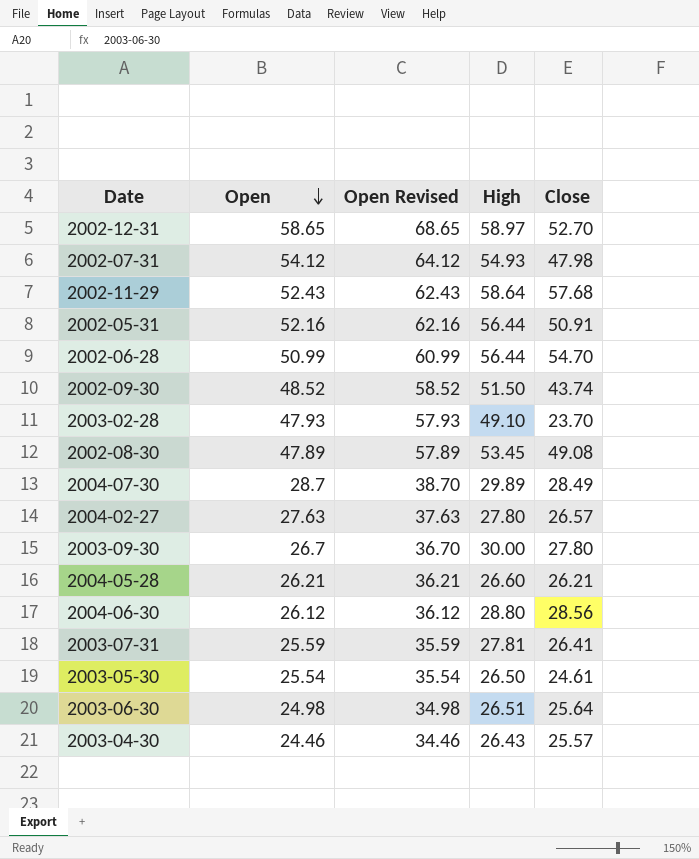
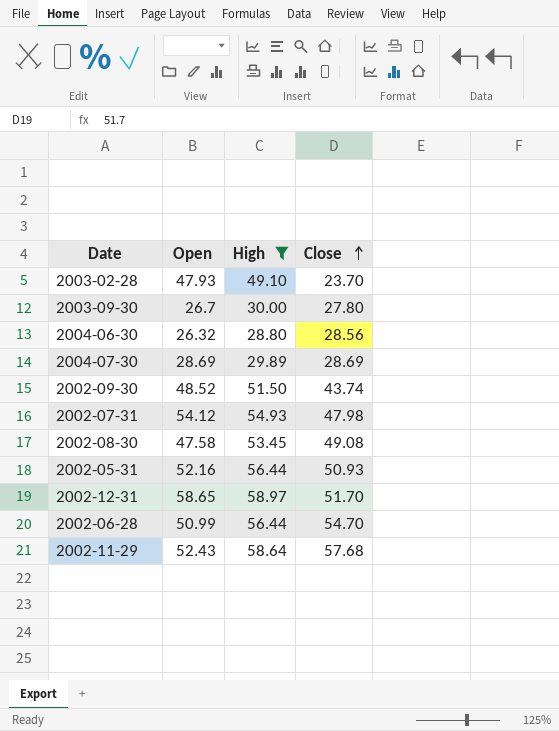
filter: none -> High >= 28.80
row order: Open descending -> Close ascending
column Open Revised | formula: [Open] + 10 -> none
2004-06-30 | Open: 26.12 -> 26.32
2004-07-30 | Open: 28.7 -> 28.69
2004-07-30 | Close: 28.49 -> 28.69
2002-08-30 | Open: 47.89 -> 47.58
2002-05-31 | Close: 50.91 -> 50.93
2002-12-31 | Close: 52.70 -> 51.70

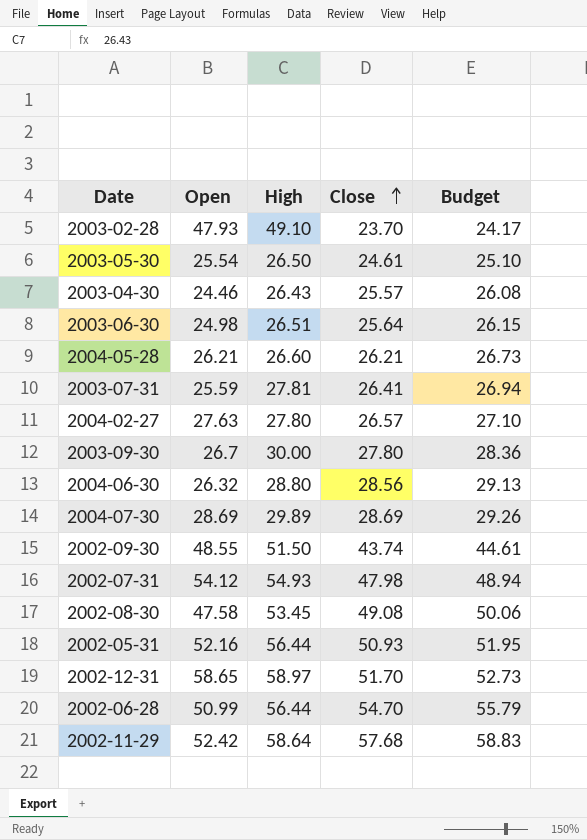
filter: High >= 28.80 -> none
column Budget | formula: none -> [Close] * 1.02
2002-09-30 | Open: 48.52 -> 48.55
2002-11-29 | Open: 52.43 -> 52.42

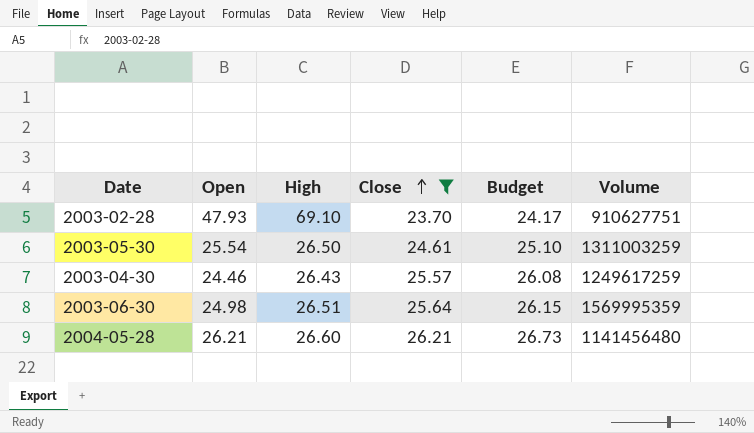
filter: none -> Close <= 26.21
column Volume | position: none -> 6
2003-02-28 | High: 49.10 -> 69.10

